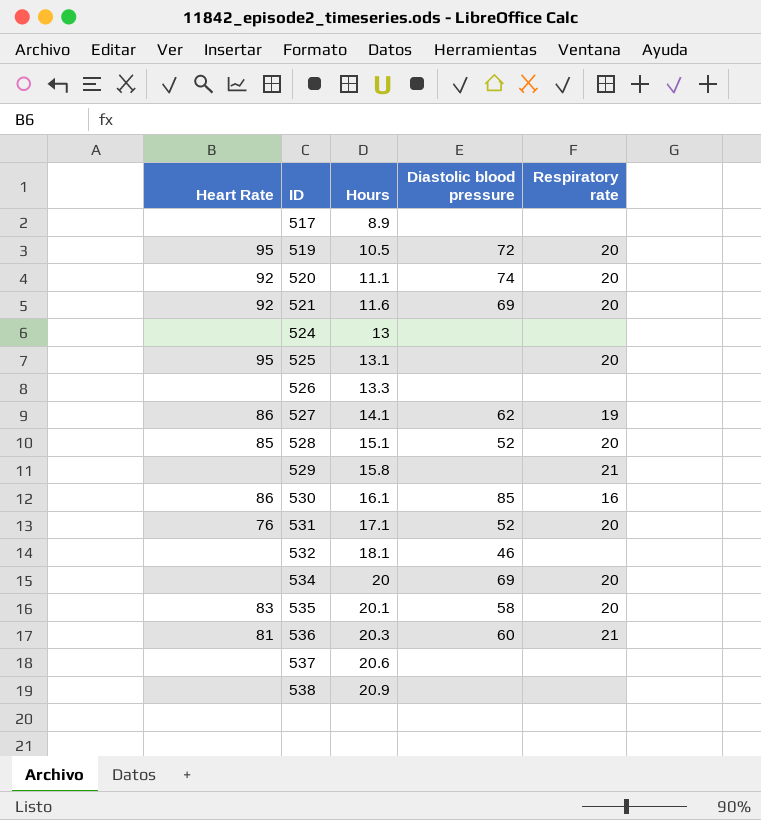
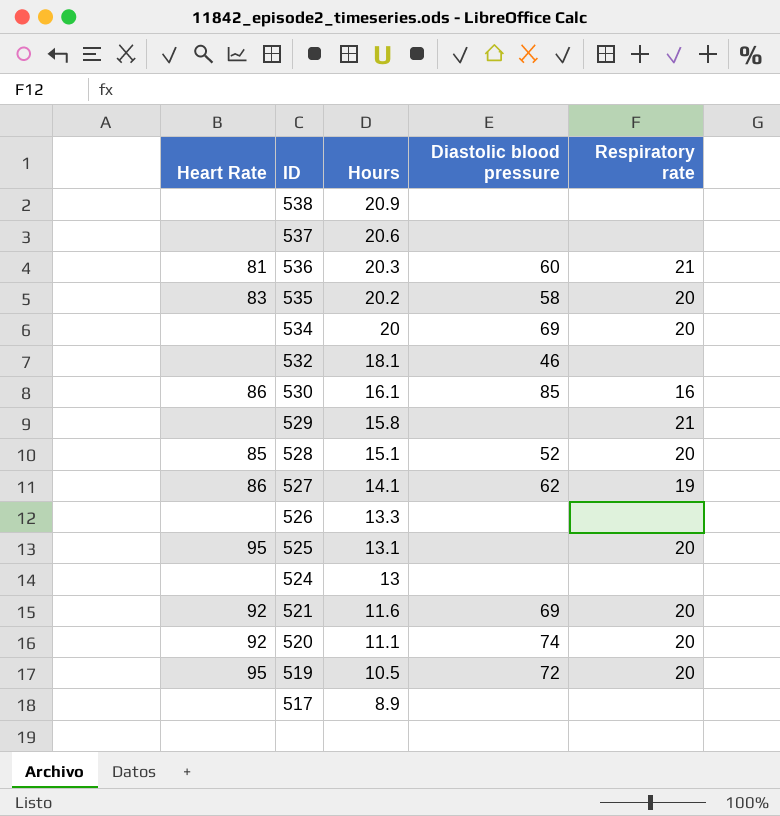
row order: ID ascending -> ID descending
row 531: 76 | 17.1 | 52 | 20 -> none
535 | Hours: 20.1 -> 20.2

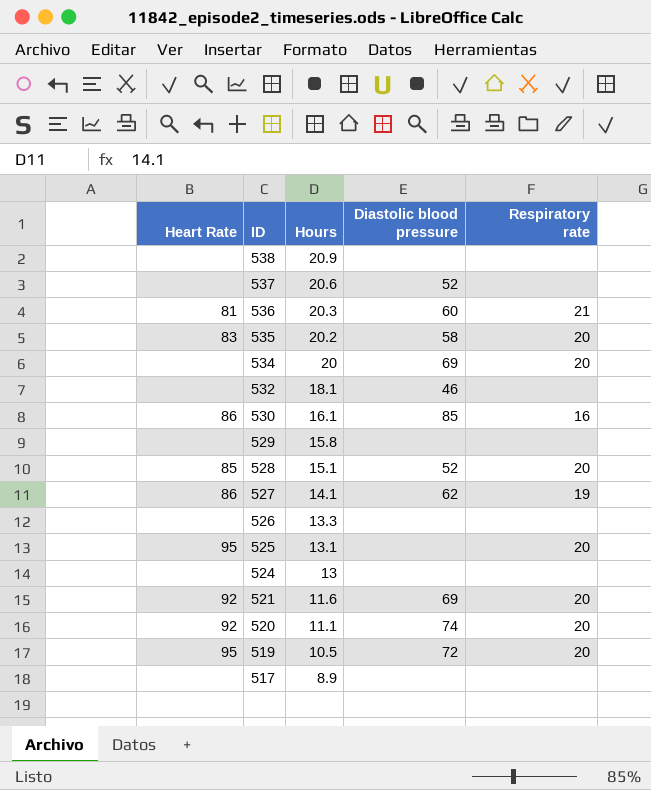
537 | Diastolic blood pressure: none -> 52
529 | Respiratory rate: 21 -> none

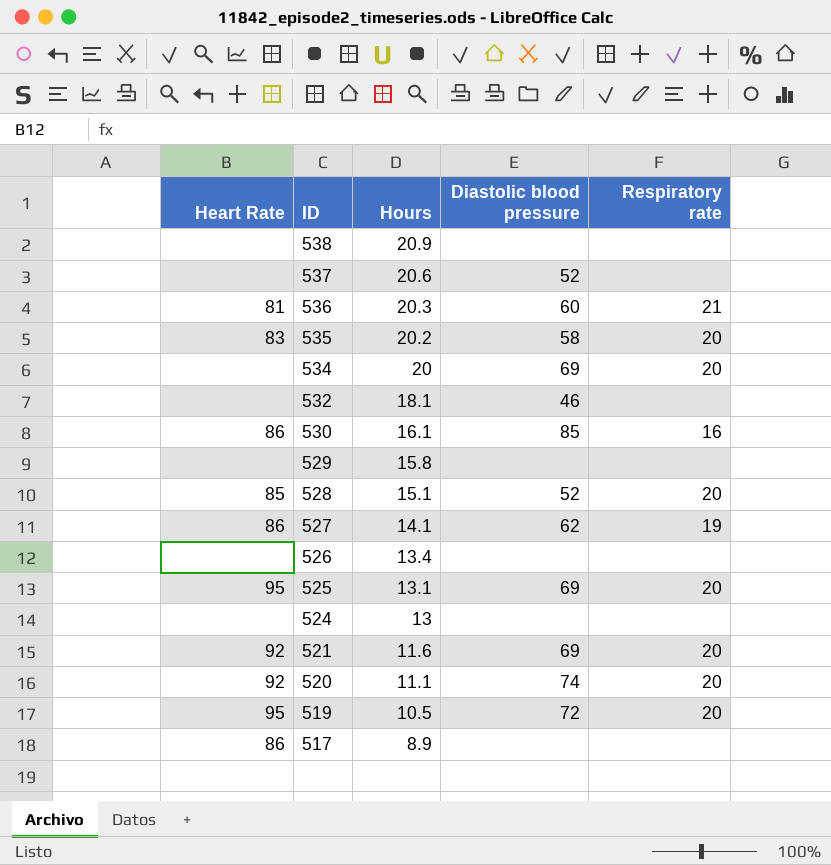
526 | Hours: 13.3 -> 13.4
525 | Diastolic blood pressure: none -> 69
517 | Heart Rate: none -> 86

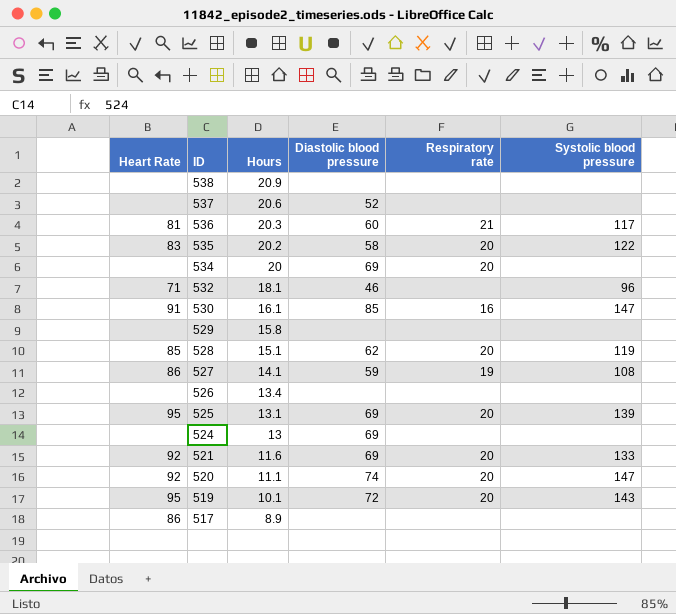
column Systolic blood pressure | position: none -> 6
532 | Heart Rate: none -> 71
530 | Heart Rate: 86 -> 91
528 | Diastolic blood pressure: 52 -> 62
527 | Diastolic blood pressure: 62 -> 59
524 | Diastolic blood pressure: none -> 69
519 | Hours: 10.5 -> 10.1

